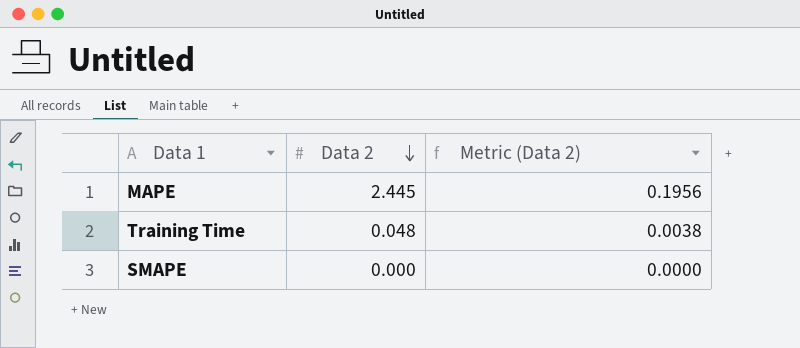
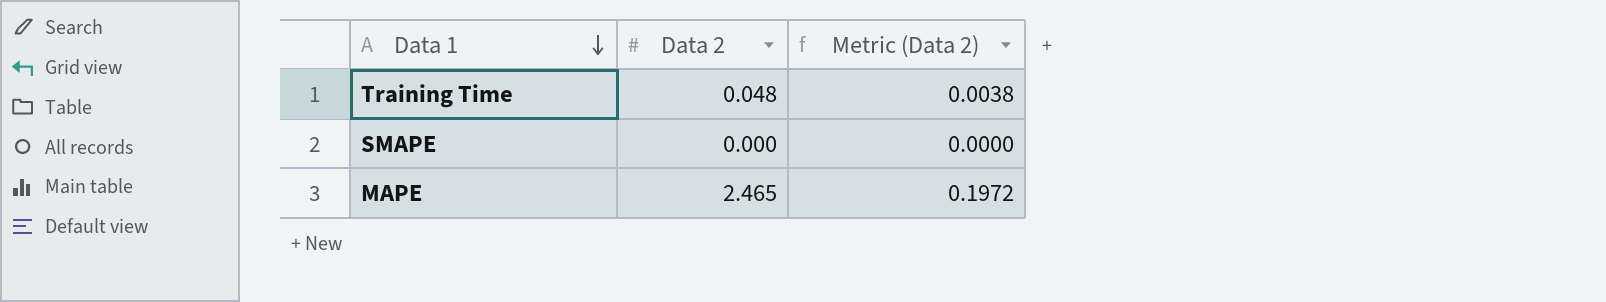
row order: Data 2 descending -> Data 1 descending
MAPE | Data 2: 2.445 -> 2.465
MAPE | Metric (Data 2): 0.1956 -> 0.1972

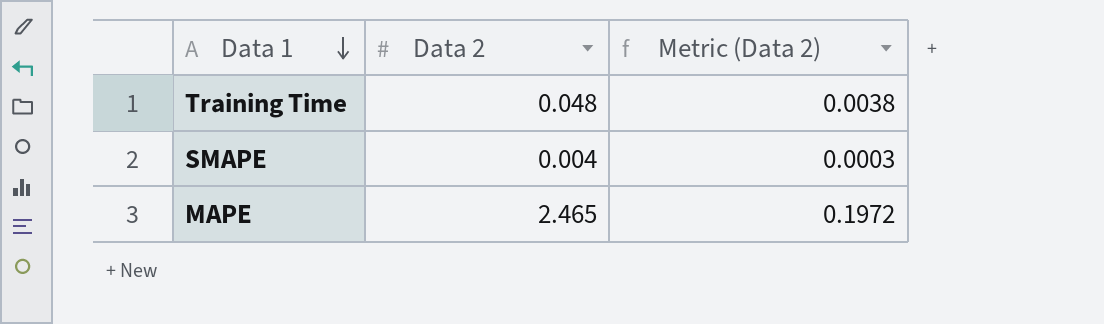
SMAPE | Data 2: 0.000 -> 0.004
SMAPE | Metric (Data 2): 0.0000 -> 0.0003

